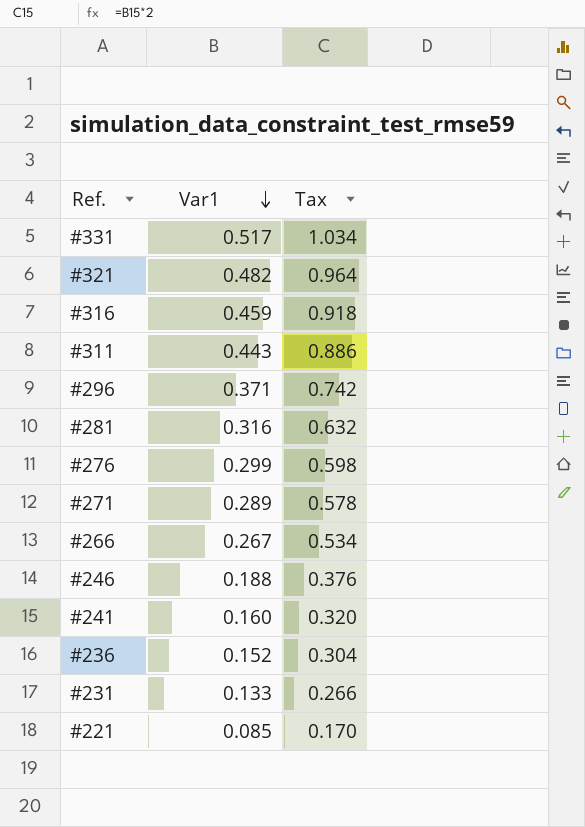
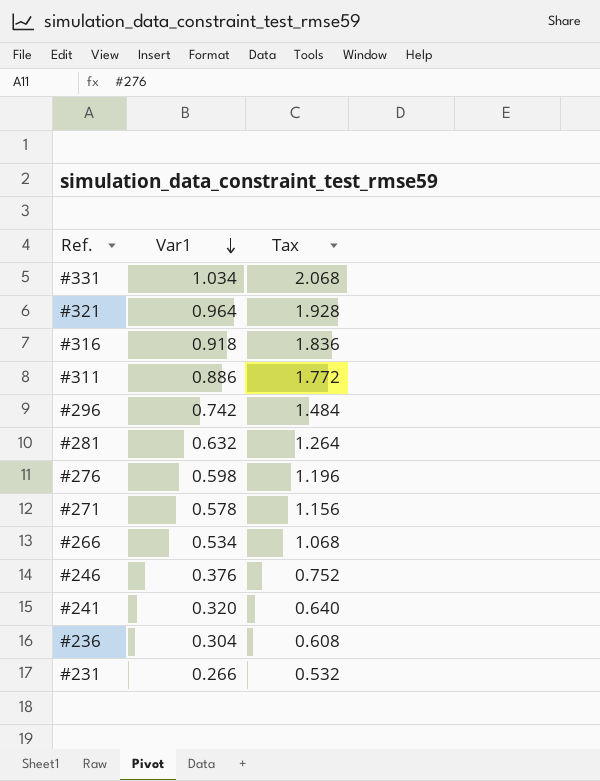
row #221: 0.085 | 0.170 -> none
#331 | Var1: 0.517 -> 1.034
#331 | Tax: 1.034 -> 2.068
#321 | Var1: 0.482 -> 0.964
#321 | Tax: 0.964 -> 1.928
#316 | Var1: 0.459 -> 0.918
#316 | Tax: 0.918 -> 1.836
#311 | Var1: 0.443 -> 0.886
#311 | Tax: 0.886 -> 1.772
#296 | Var1: 0.371 -> 0.742
#296 | Tax: 0.742 -> 1.484
#281 | Var1: 0.316 -> 0.632
#281 | Tax: 0.632 -> 1.264
#276 | Var1: 0.299 -> 0.598
#276 | Tax: 0.598 -> 1.196
#271 | Var1: 0.289 -> 0.578
#271 | Tax: 0.578 -> 1.156
#266 | Var1: 0.267 -> 0.534
#266 | Tax: 0.534 -> 1.068
#246 | Var1: 0.188 -> 0.376
#246 | Tax: 0.376 -> 0.752
#241 | Var1: 0.160 -> 0.320
#241 | Tax: 0.320 -> 0.640
#236 | Var1: 0.152 -> 0.304
#236 | Tax: 0.304 -> 0.608
#231 | Var1: 0.133 -> 0.266
#231 | Tax: 0.266 -> 0.532

